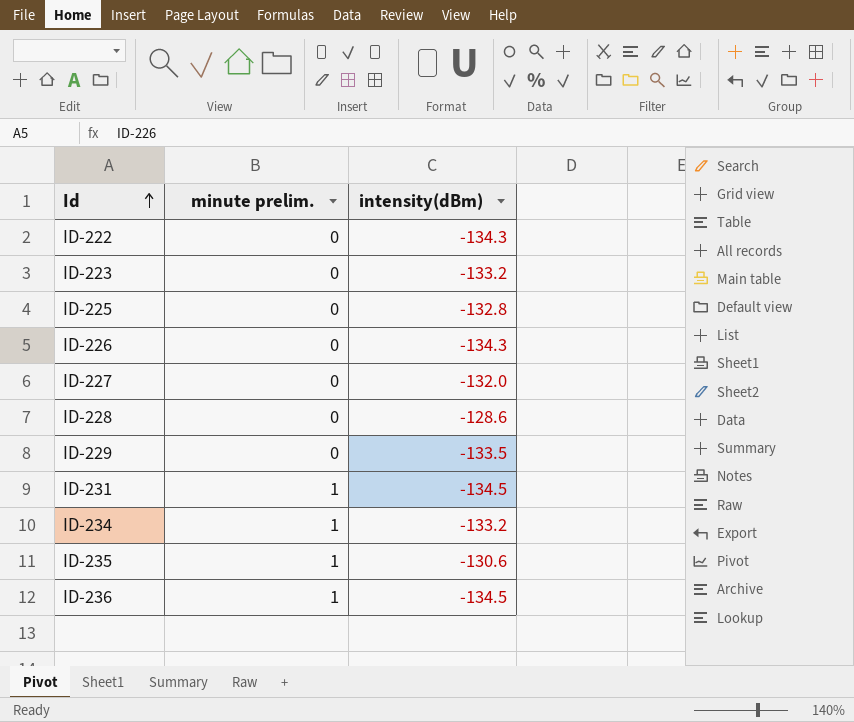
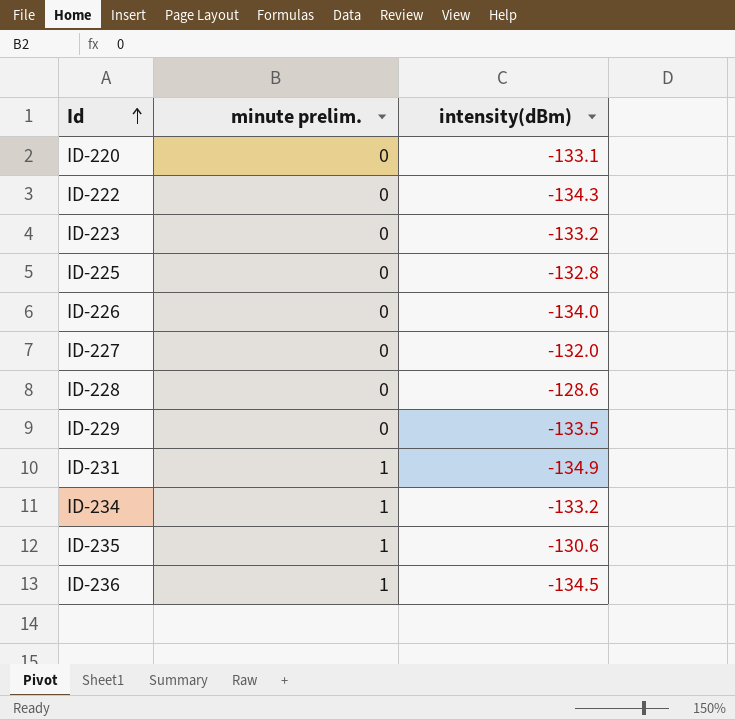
row ID-220: none -> 0 | -133.1
ID-226 | intensity(dBm): -134.3 -> -134.0
ID-231 | intensity(dBm): -134.5 -> -134.9

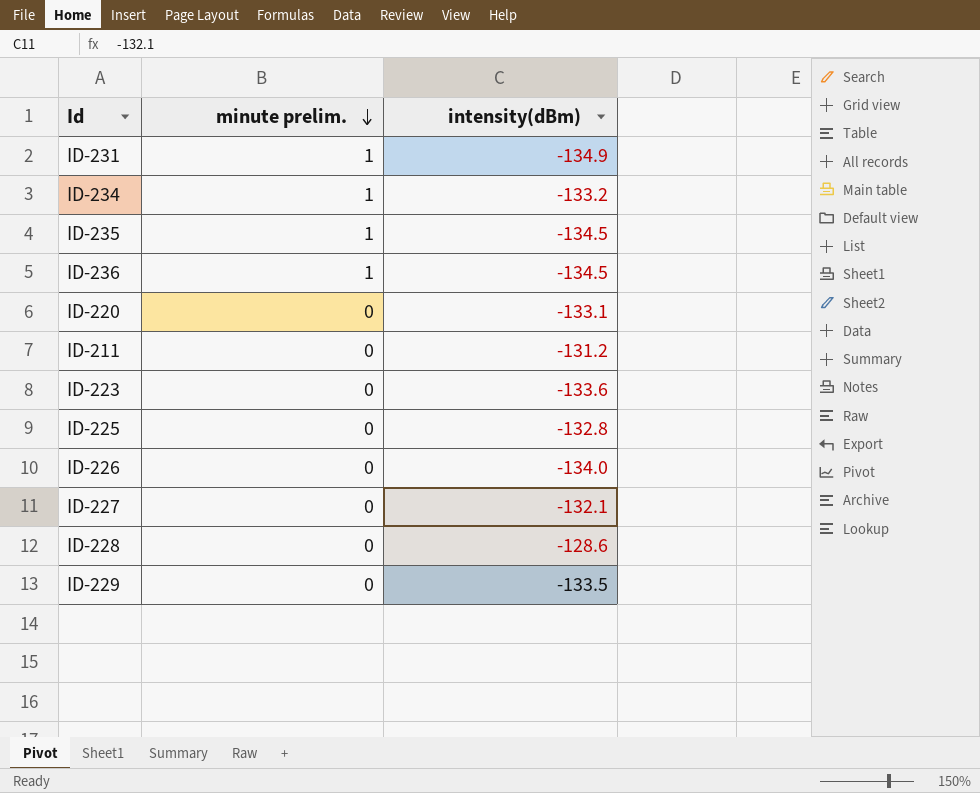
row order: Id ascending -> minute prelim. descending
row ID-222: 0 | -134.3 -> none
ID-235 | intensity(dBm): -130.6 -> -134.5
row ID-211: none -> 0 | -131.2
ID-223 | intensity(dBm): -133.2 -> -133.6
ID-227 | intensity(dBm): -132.0 -> -132.1

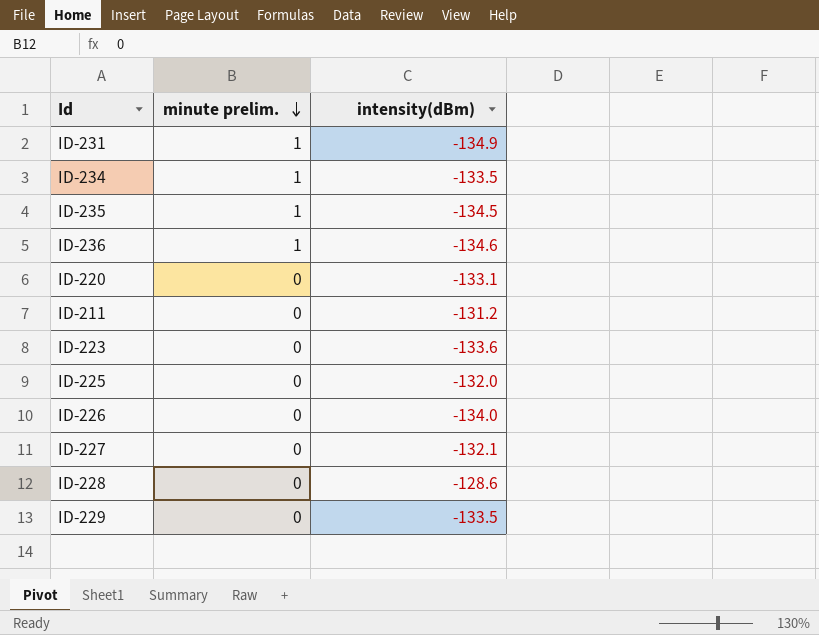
ID-234 | intensity(dBm): -133.2 -> -133.5
ID-236 | intensity(dBm): -134.5 -> -134.6
ID-225 | intensity(dBm): -132.8 -> -132.0

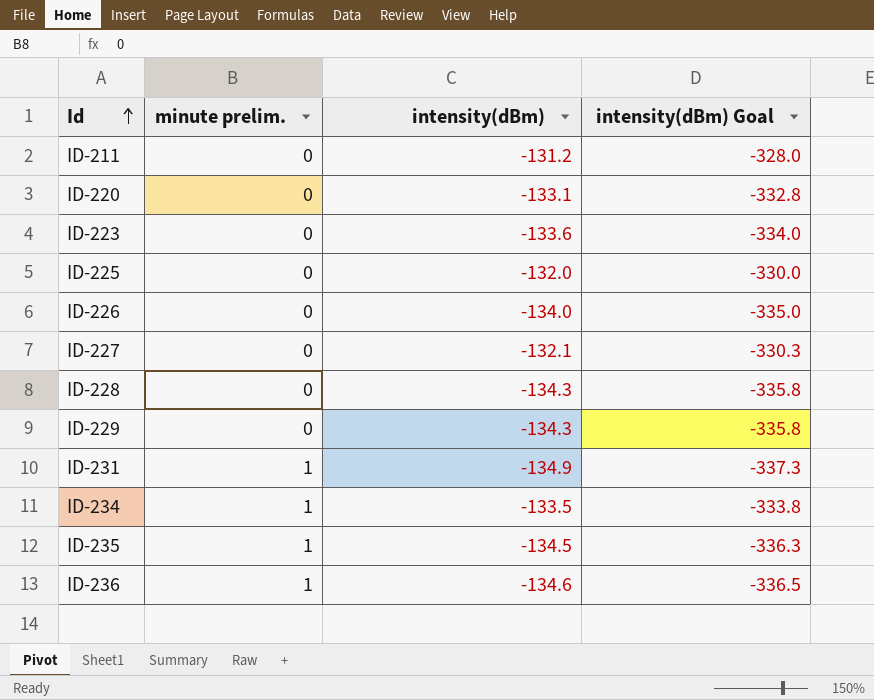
row order: minute prelim. descending -> Id ascending
column intensity(dBm) Goal | formula: none -> [intensity(dBm)] * 2.5
ID-228 | intensity(dBm): -128.6 -> -134.3
ID-229 | intensity(dBm): -133.5 -> -134.3

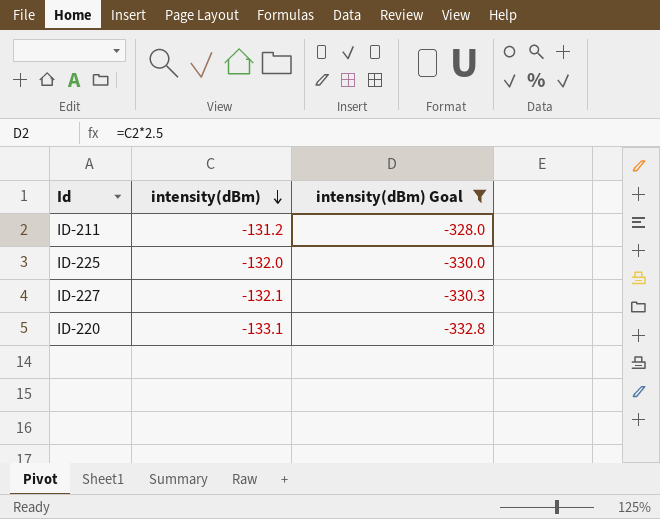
filter: none -> intensity(dBm) Goal >= -332.8
row order: Id ascending -> intensity(dBm) descending
column minute prelim. | position: 2 -> none

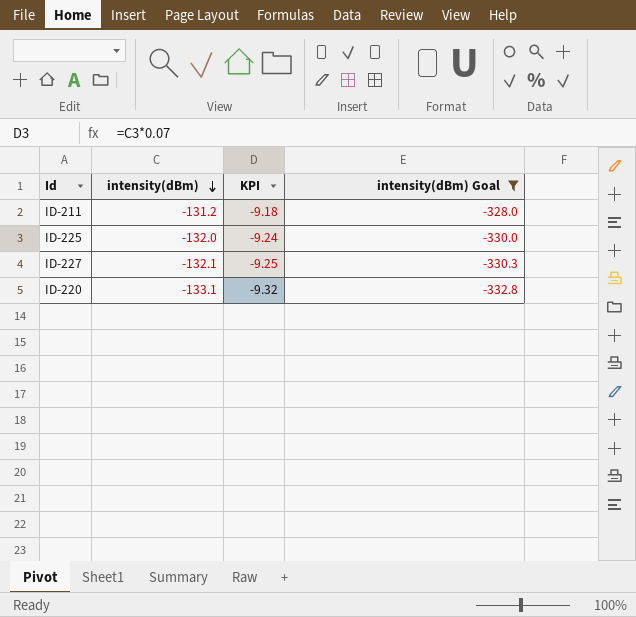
column KPI | formula: none -> [intensity(dBm)] * 0.07

